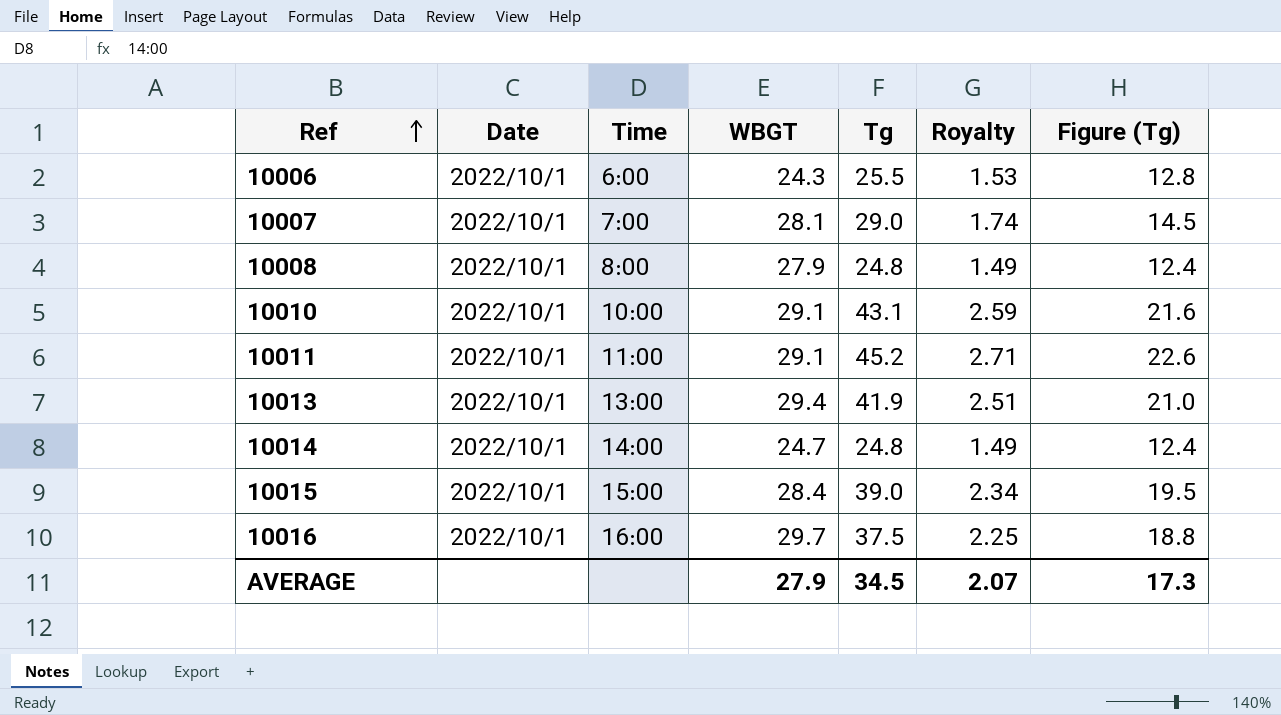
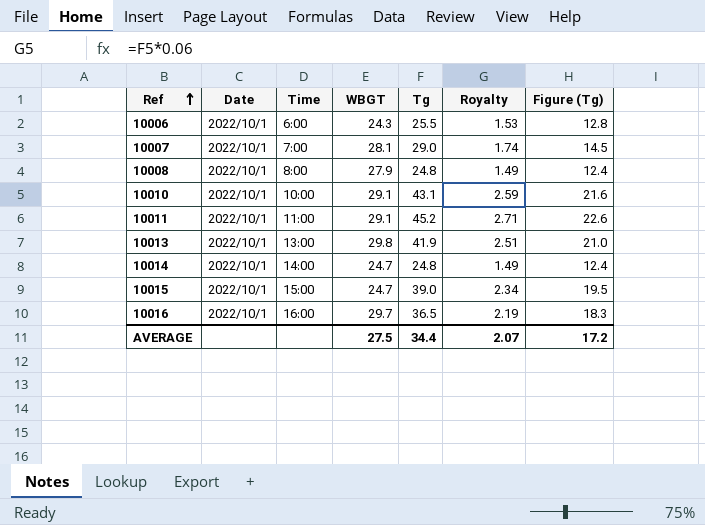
10013 | WBGT: 29.4 -> 29.8
10015 | WBGT: 28.4 -> 24.7
10016 | Tg: 37.5 -> 36.5
10016 | Royalty: 2.25 -> 2.19
10016 | Figure (Tg): 18.8 -> 18.3
AVERAGE | WBGT: 27.9 -> 27.5
AVERAGE | Tg: 34.5 -> 34.4
AVERAGE | Figure (Tg): 17.3 -> 17.2

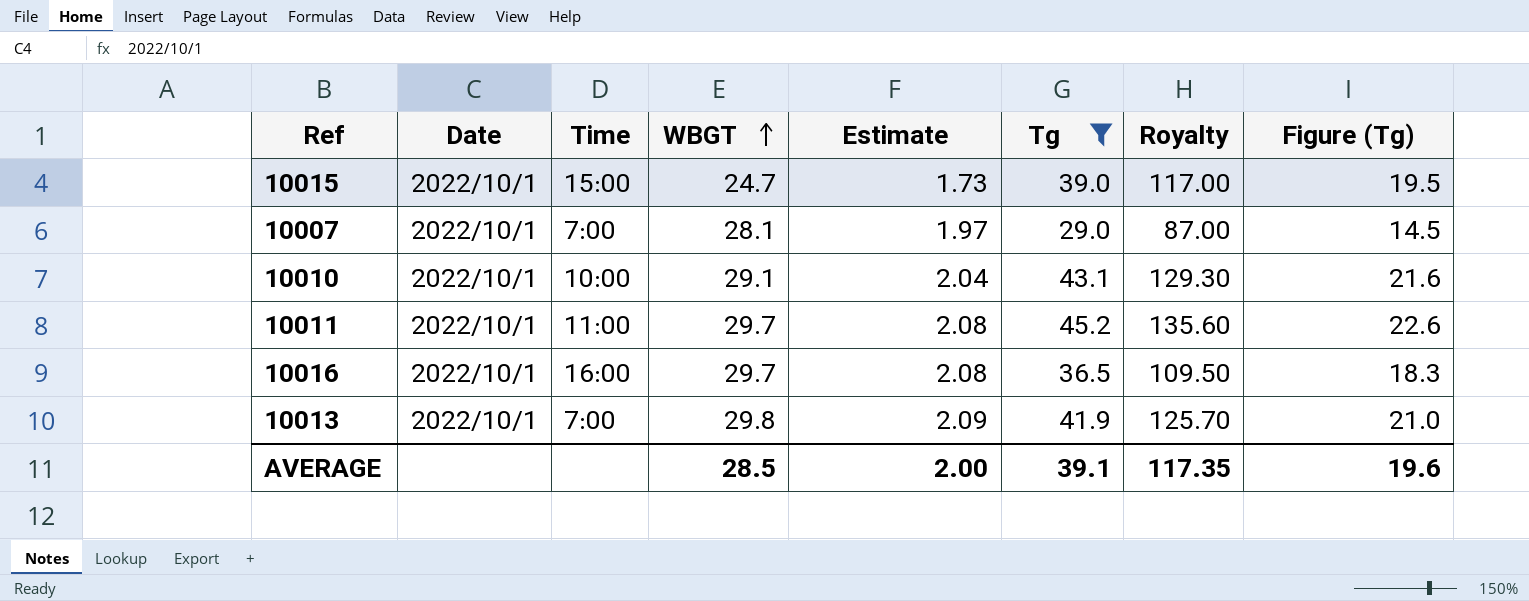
filter: none -> Tg >= 29.0
row order: Ref ascending -> WBGT ascending
column Estimate | formula: none -> [WBGT] * 0.07
column Royalty | formula: [Tg] * 0.06 -> [Tg] * 3
10011 | WBGT: 29.1 -> 29.7
10013 | Time: 13:00 -> 7:00
AVERAGE | WBGT: 27.5 -> 28.5
AVERAGE | Tg: 34.4 -> 39.1
AVERAGE | Royalty: 2.07 -> 117.35
AVERAGE | Figure (Tg): 17.2 -> 19.6

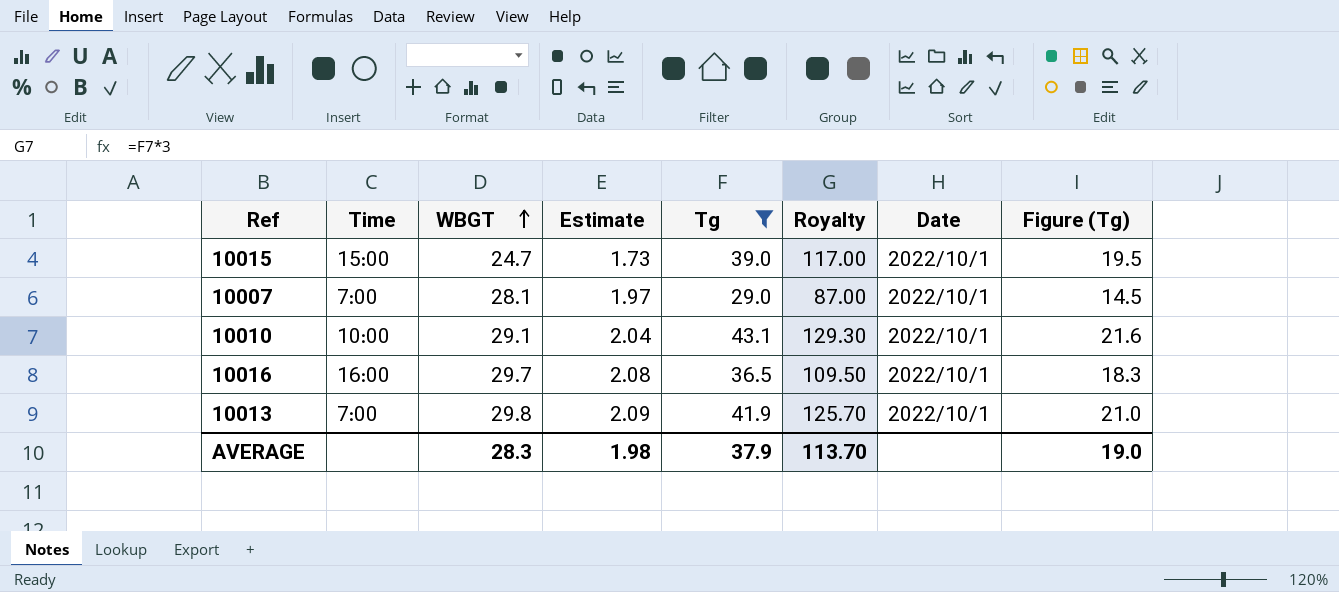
column Date | position: 2 -> 7
row 10011: 2022/10/1 | 11:00 | 29.7 | 2.08 | 45.2 | 135.60 | 22.6 -> none
AVERAGE | WBGT: 28.5 -> 28.3
AVERAGE | Estimate: 2.00 -> 1.98
AVERAGE | Tg: 39.1 -> 37.9
AVERAGE | Royalty: 117.35 -> 113.70
AVERAGE | Figure (Tg): 19.6 -> 19.0

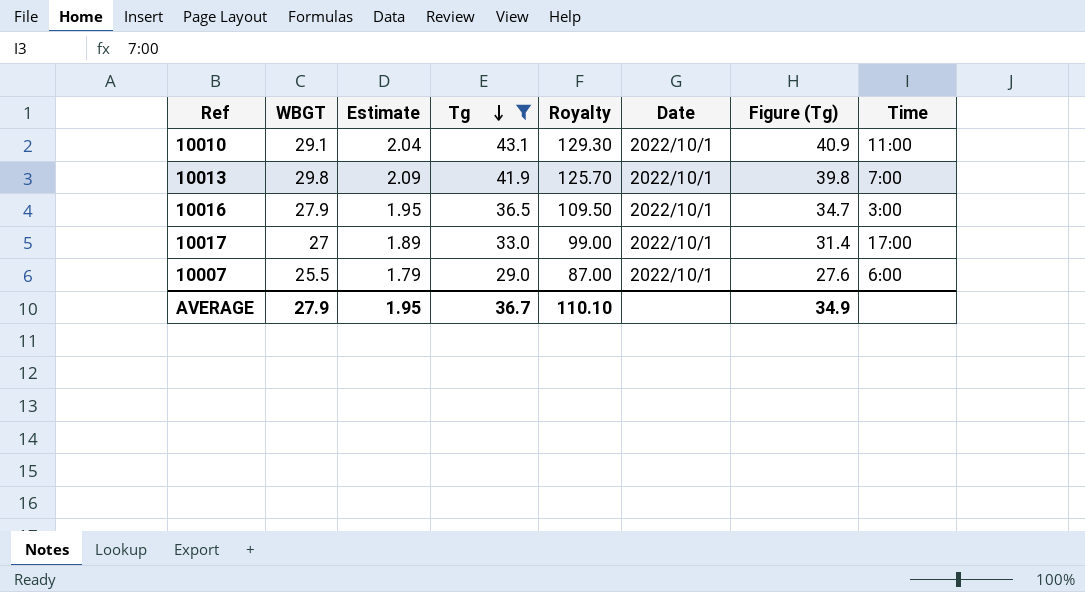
row order: WBGT ascending -> Tg descending
column Figure (Tg) | formula: [Tg] * 0.5 -> [Tg] * 0.95
column Time | position: 2 -> 8
row 10015: 15:00 | 24.7 | 1.73 | 39.0 | 117.00 | 2022/10/1 | 19.5 -> none
10010 | Time: 10:00 -> 11:00
10016 | WBGT: 29.7 -> 27.9
10016 | Estimate: 2.08 -> 1.95
10016 | Time: 16:00 -> 3:00
row 10017: none -> 27 | 1.89 | 33.0 | 99.00 | 2022/10/1 | 31.4 | 17:00
10007 | WBGT: 28.1 -> 25.5
10007 | Estimate: 1.97 -> 1.79
10007 | Time: 7:00 -> 6:00
AVERAGE | WBGT: 28.3 -> 27.9
AVERAGE | Estimate: 1.98 -> 1.95
AVERAGE | Tg: 37.9 -> 36.7
AVERAGE | Royalty: 113.70 -> 110.10
AVERAGE | Figure (Tg): 19.0 -> 34.9

